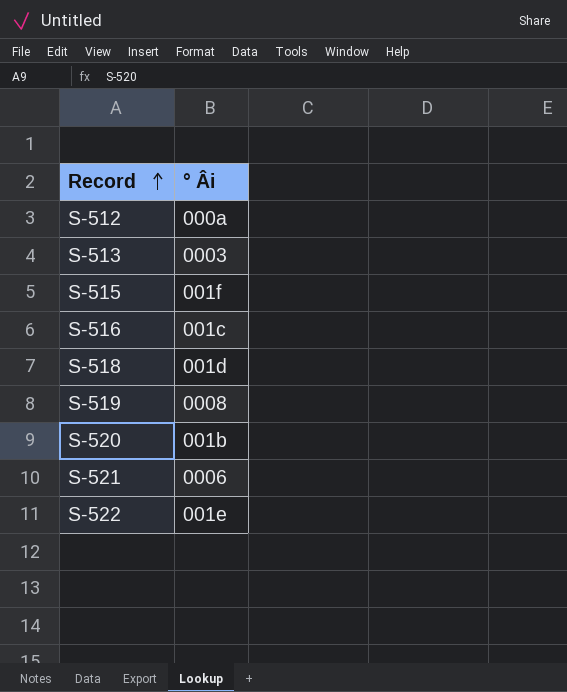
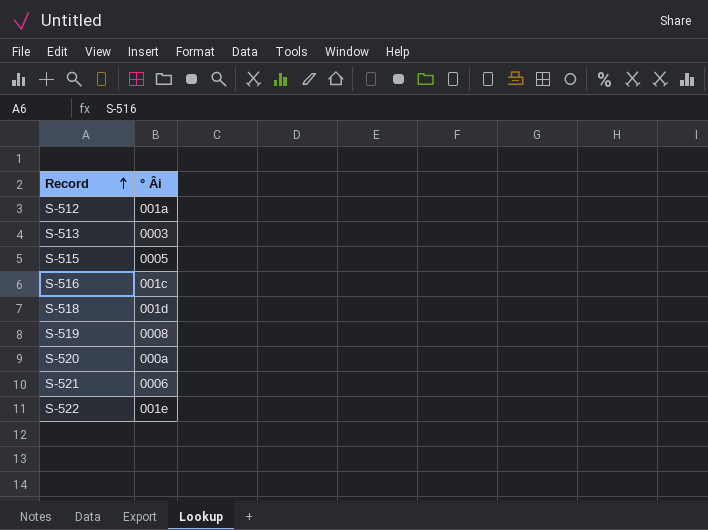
S-512 | ° Âi: 000a -> 001a
S-515 | ° Âi: 001f -> 0005
S-520 | ° Âi: 001b -> 000a

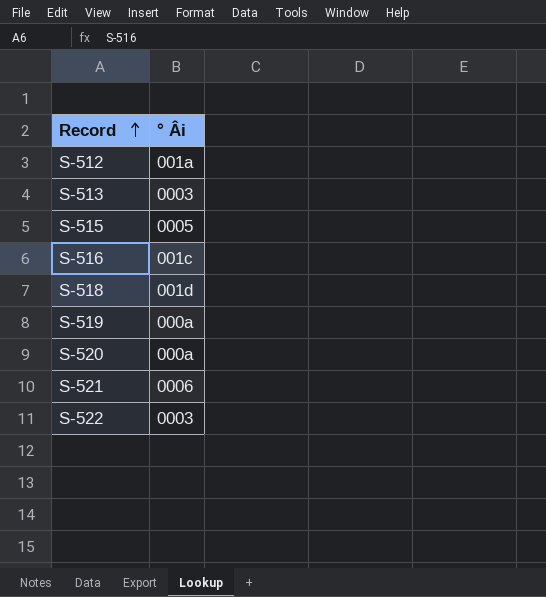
S-519 | ° Âi: 0008 -> 000a
S-522 | ° Âi: 001e -> 0003

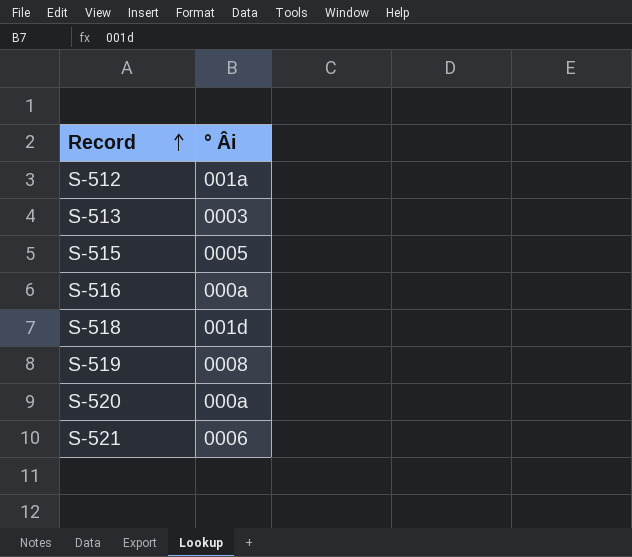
row S-522: 0003 -> none
S-516 | ° Âi: 001c -> 000a
S-519 | ° Âi: 000a -> 0008

